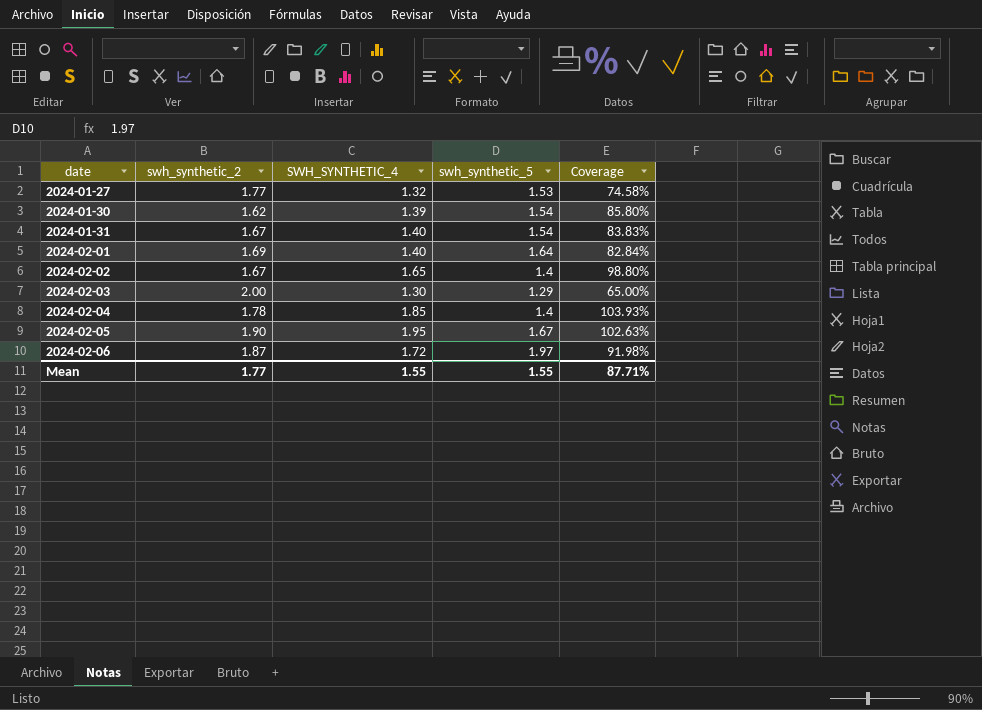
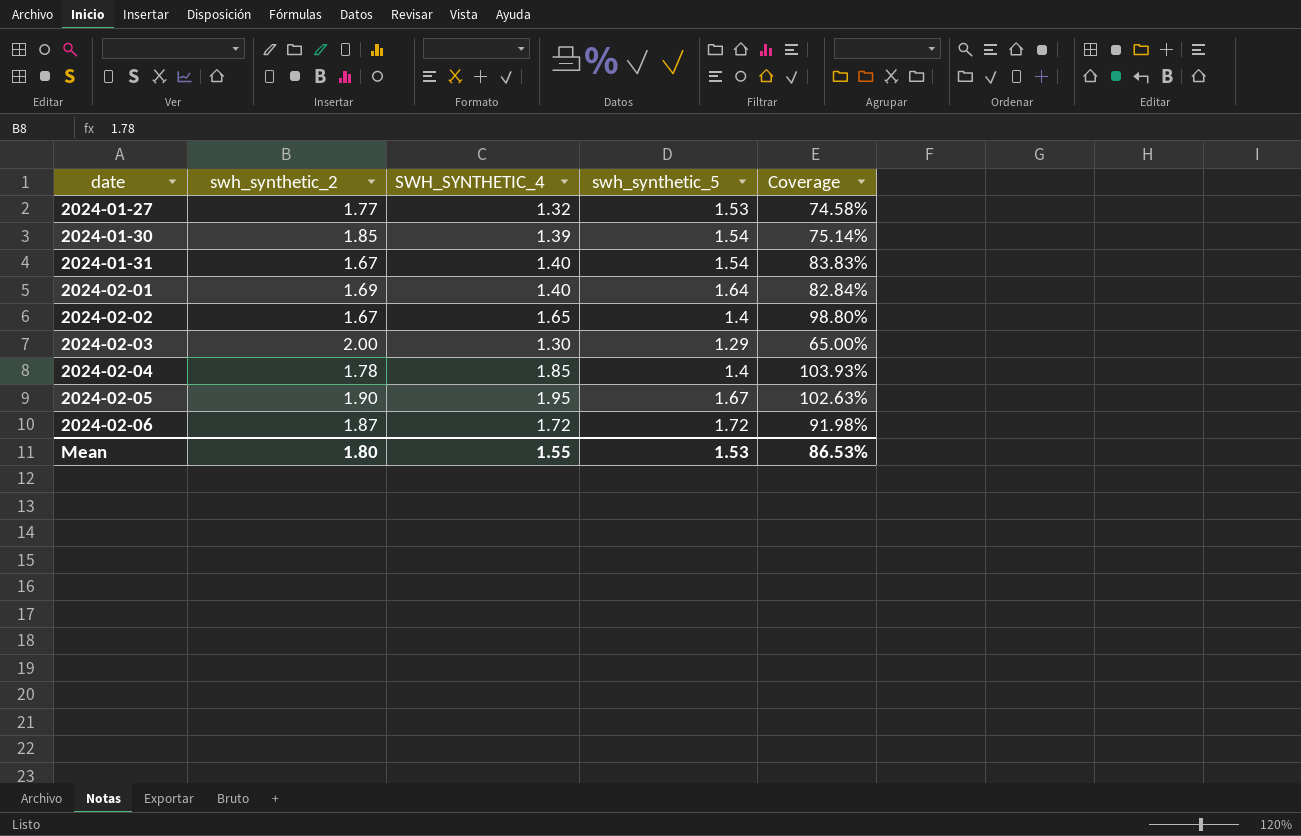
2024-01-30 | swh_synthetic_2: 1.62 -> 1.85
2024-01-30 | Coverage: 85.80% -> 75.14%
2024-02-06 | swh_synthetic_5: 1.97 -> 1.72
Mean | swh_synthetic_2: 1.77 -> 1.80
Mean | swh_synthetic_5: 1.55 -> 1.53
Mean | Coverage: 87.71% -> 86.53%

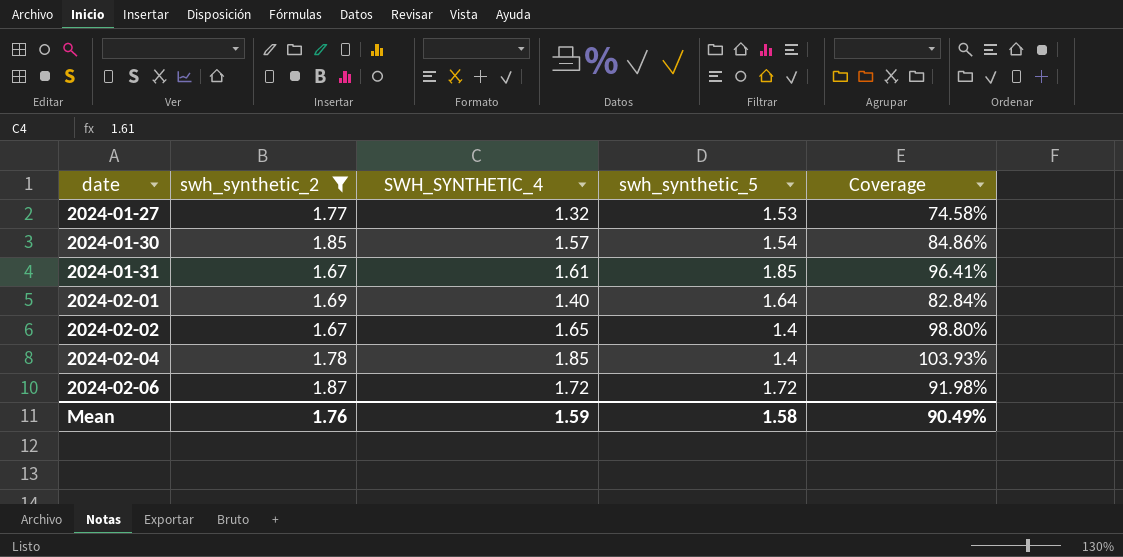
filter: none -> swh_synthetic_2 <= 1.87
2024-01-30 | SWH_SYNTHETIC_4: 1.39 -> 1.57
2024-01-30 | Coverage: 75.14% -> 84.86%
2024-01-31 | SWH_SYNTHETIC_4: 1.40 -> 1.61
2024-01-31 | swh_synthetic_5: 1.54 -> 1.85
2024-01-31 | Coverage: 83.83% -> 96.41%
Mean | swh_synthetic_2: 1.80 -> 1.76
Mean | SWH_SYNTHETIC_4: 1.55 -> 1.59
Mean | swh_synthetic_5: 1.53 -> 1.58
Mean | Coverage: 86.53% -> 90.49%

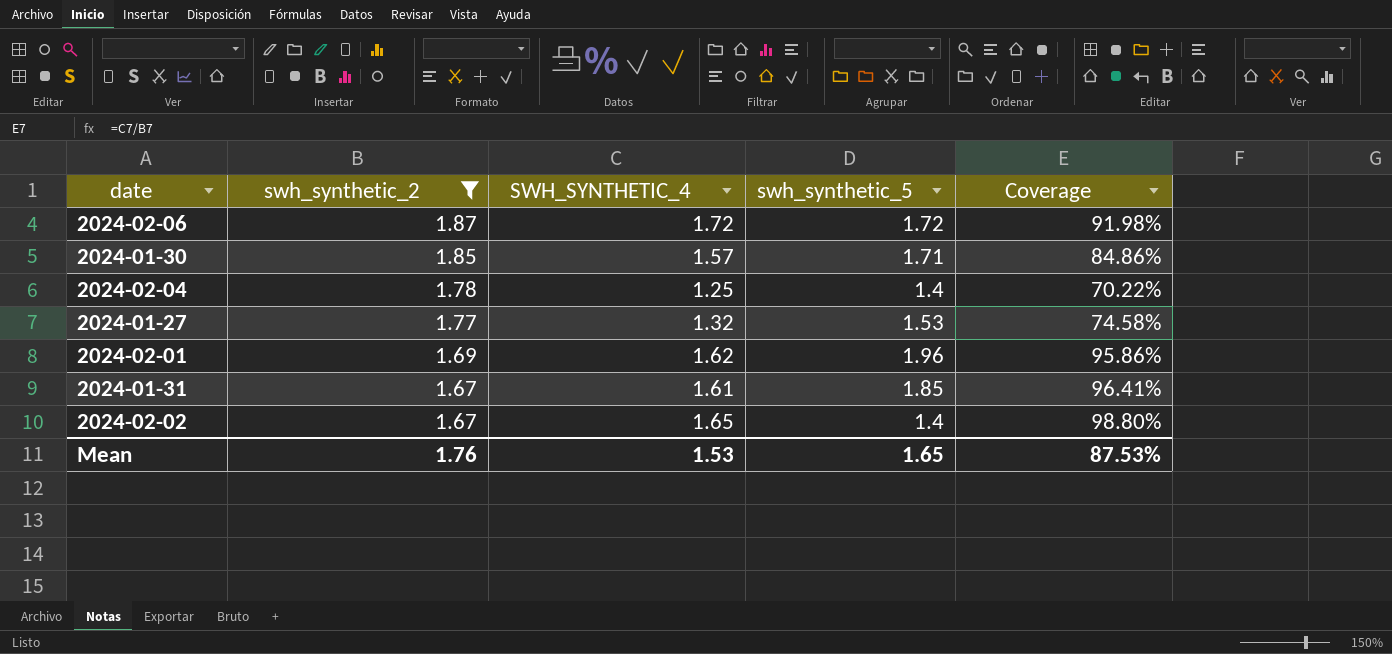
row order: date ascending -> swh_synthetic_2 descending
2024-01-30 | swh_synthetic_5: 1.54 -> 1.71
2024-02-04 | SWH_SYNTHETIC_4: 1.85 -> 1.25
2024-02-04 | Coverage: 103.93% -> 70.22%
2024-02-01 | SWH_SYNTHETIC_4: 1.40 -> 1.62
2024-02-01 | swh_synthetic_5: 1.64 -> 1.96
2024-02-01 | Coverage: 82.84% -> 95.86%
Mean | SWH_SYNTHETIC_4: 1.59 -> 1.53
Mean | swh_synthetic_5: 1.58 -> 1.65
Mean | Coverage: 90.49% -> 87.53%

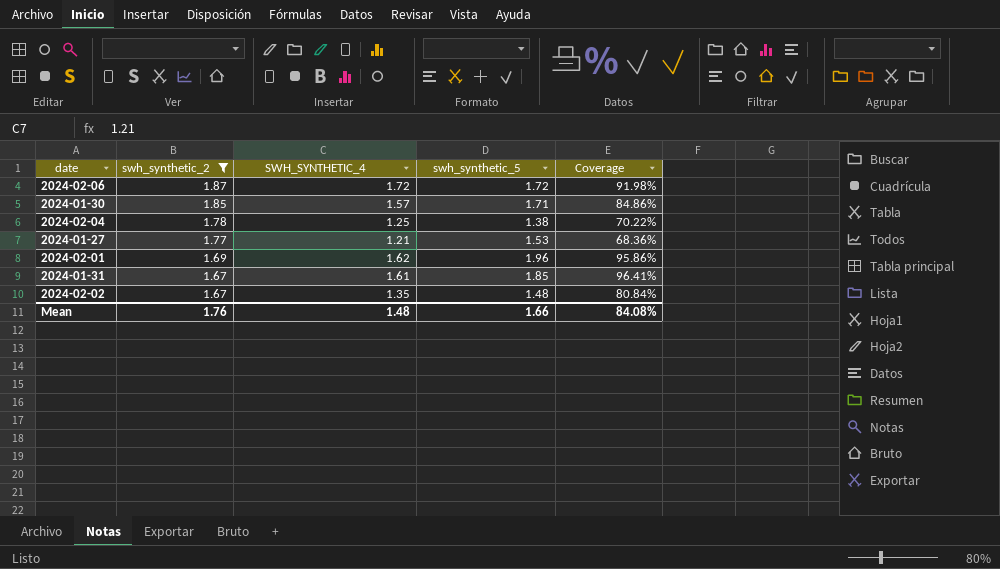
2024-02-04 | swh_synthetic_5: 1.4 -> 1.38
2024-01-27 | SWH_SYNTHETIC_4: 1.32 -> 1.21
2024-01-27 | Coverage: 74.58% -> 68.36%
2024-02-02 | SWH_SYNTHETIC_4: 1.65 -> 1.35
2024-02-02 | swh_synthetic_5: 1.4 -> 1.48
2024-02-02 | Coverage: 98.80% -> 80.84%
Mean | SWH_SYNTHETIC_4: 1.53 -> 1.48
Mean | swh_synthetic_5: 1.65 -> 1.66
Mean | Coverage: 87.53% -> 84.08%

